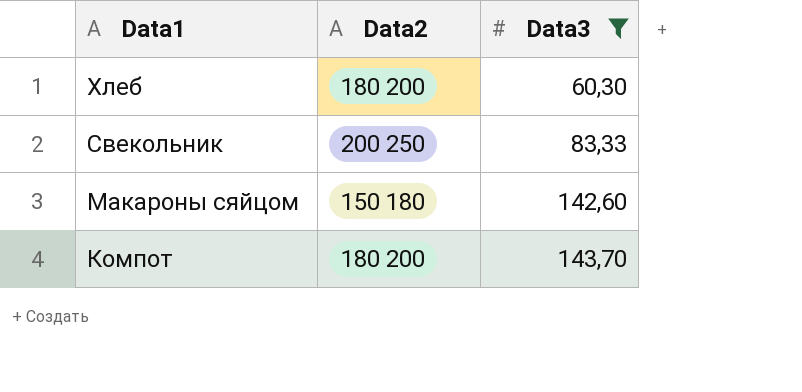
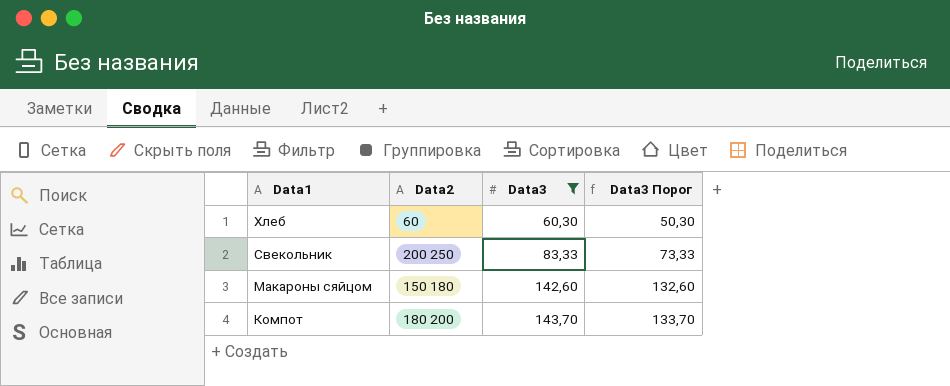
column Data3 Порог | formula: none -> [Data3] - 10
Хлеб | Data2: 180 200 -> 60

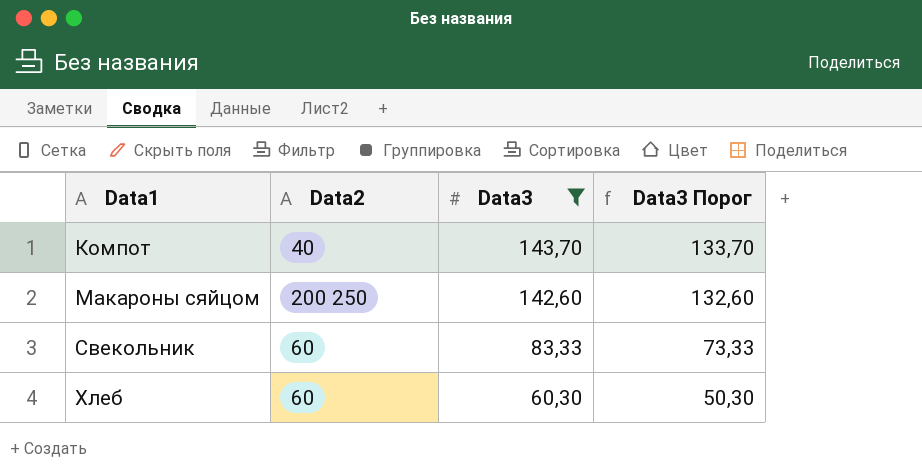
row order: Data1 descending -> Data1 ascending
Компот | Data2: 180 200 -> 40
Макароны сяйцом | Data2: 150 180 -> 200 250
Свекольник | Data2: 200 250 -> 60

